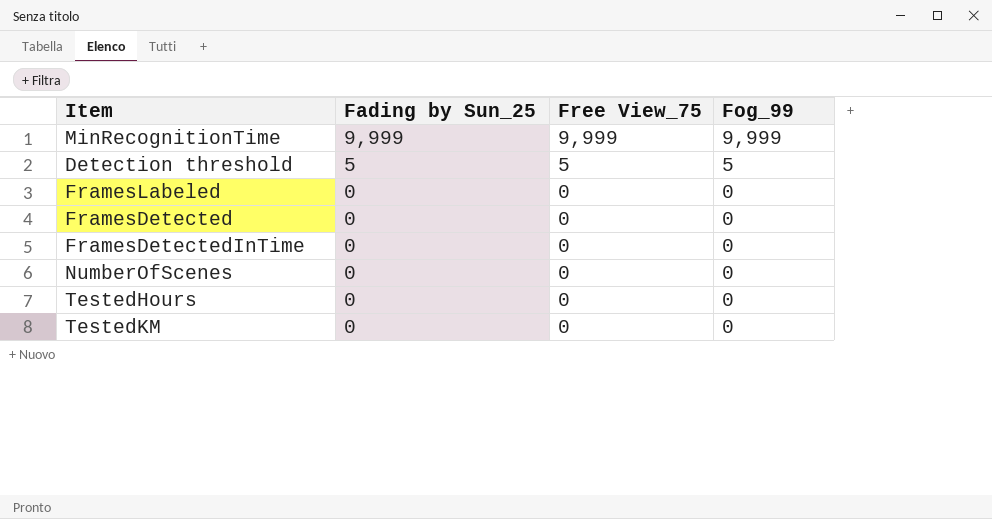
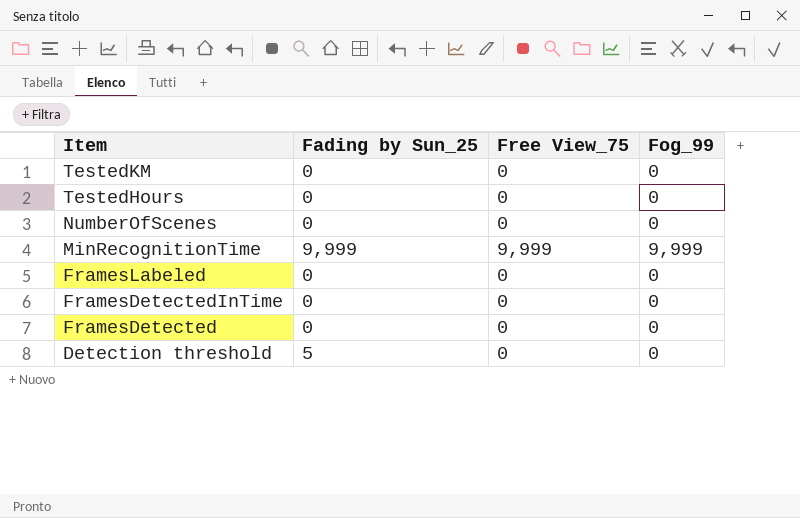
row order: Fading by Sun_25 descending -> Item descending
Detection threshold | Free View_75: 5 -> 0
Detection threshold | Fog_99: 5 -> 0

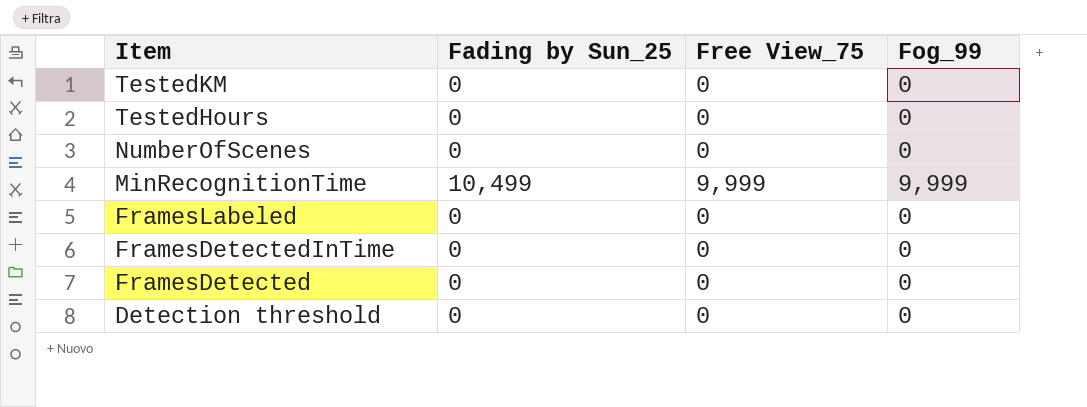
MinRecognitionTime | Fading by Sun_25: 9,999 -> 10,499
Detection threshold | Fading by Sun_25: 5 -> 0

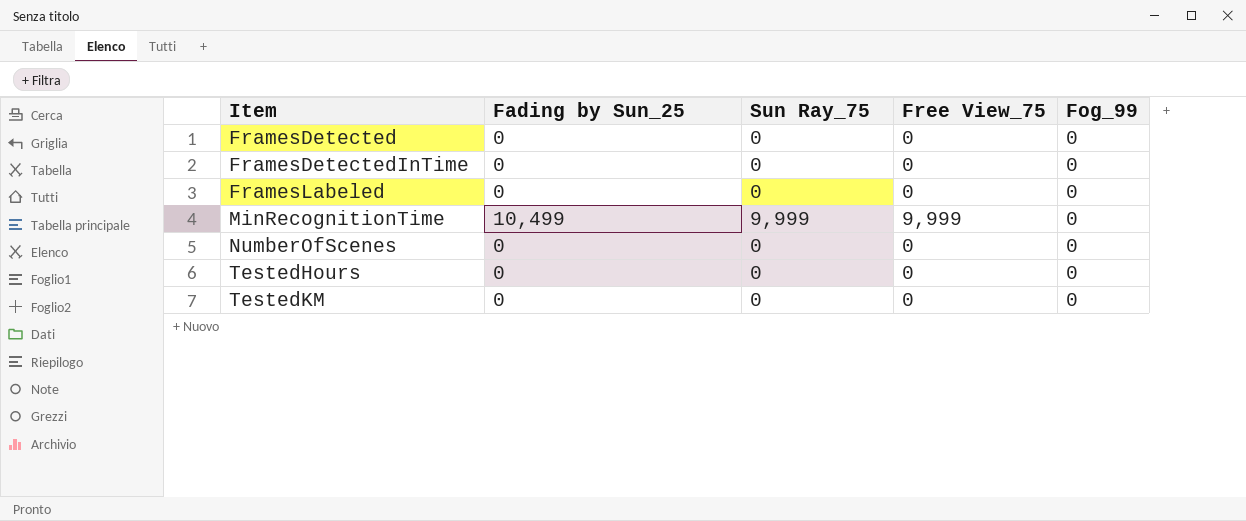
row order: Item descending -> Item ascending
column Sun Ray_75 | position: none -> 3
row Detection threshold: 0 | 0 | 0 -> none
MinRecognitionTime | Fog_99: 9,999 -> 0

